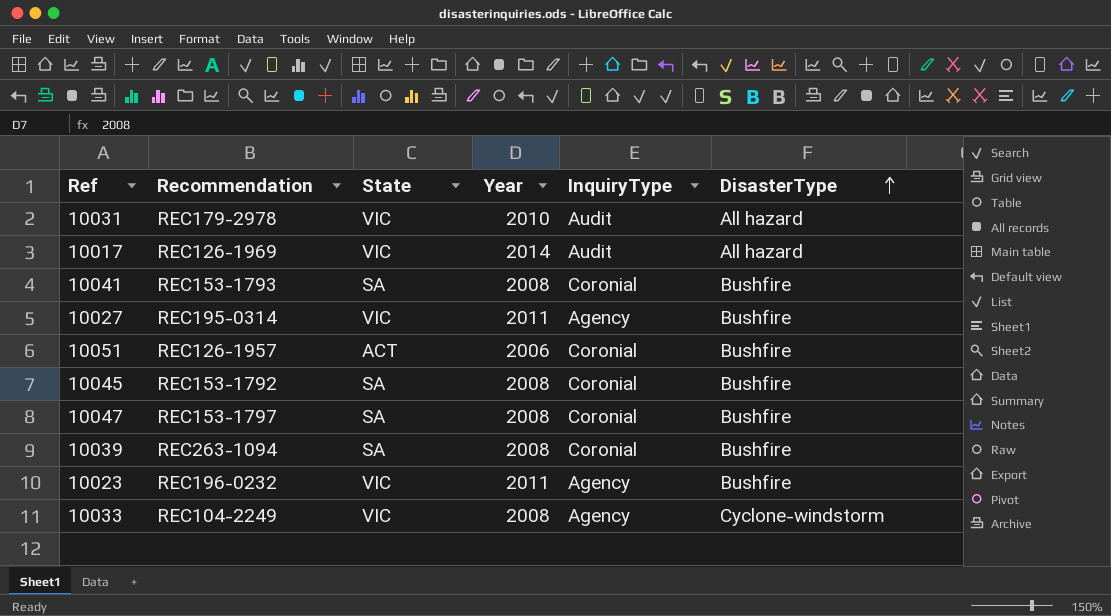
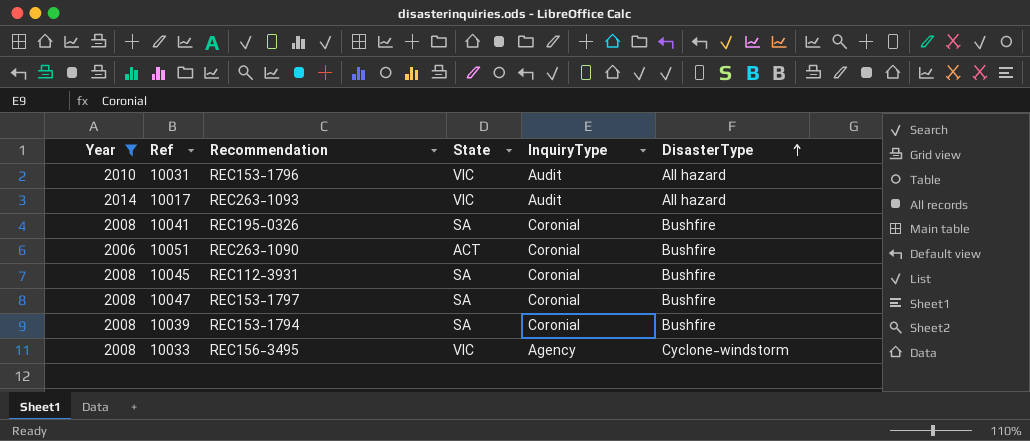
filter: none -> Year != 2011
column Year | position: 4 -> 1
10031 | Recommendation: REC179-2978 -> REC153-1796
10017 | Recommendation: REC126-1969 -> REC263-1093
10041 | Recommendation: REC153-1793 -> REC195-0326
10051 | Recommendation: REC126-1957 -> REC263-1090
10045 | Recommendation: REC153-1792 -> REC112-3931
10039 | Recommendation: REC263-1094 -> REC153-1794
10033 | Recommendation: REC104-2249 -> REC156-3495

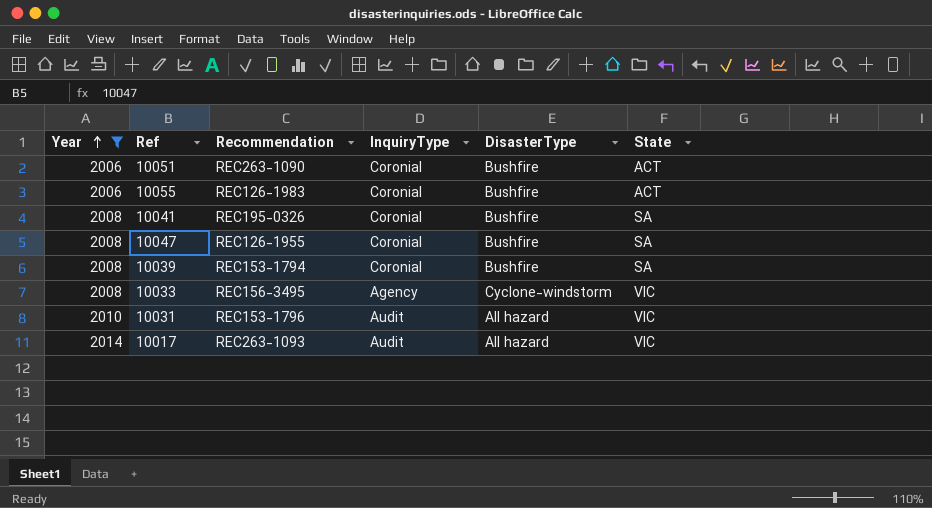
row order: DisasterType ascending -> Year ascending
column State | position: 4 -> 6
row 10045: 2008 | REC112-3931 | SA | Coronial | Bushfire -> none
row 10055: none -> 2006 | REC126-1983 | Coronial | Bushfire | ACT
10047 | Recommendation: REC153-1797 -> REC126-1955

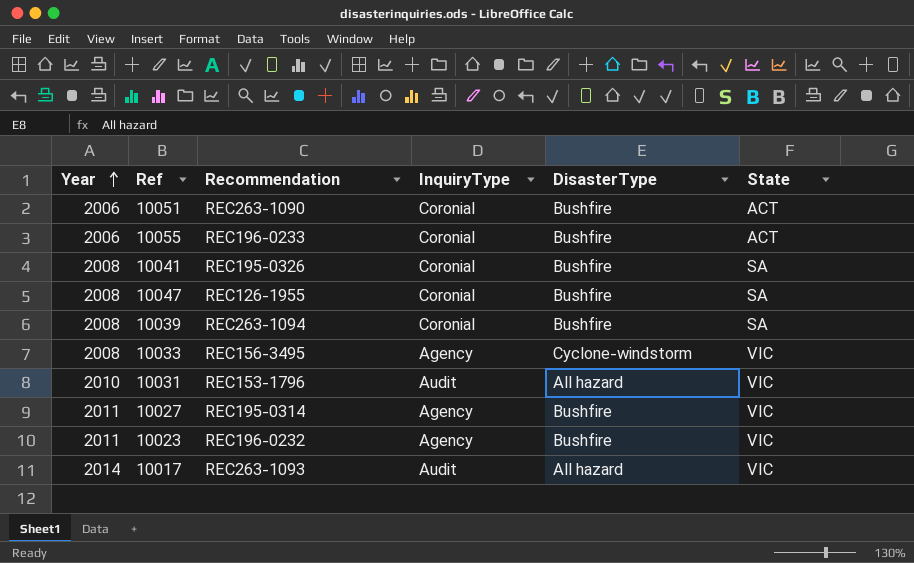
filter: Year != 2011 -> none
10055 | Recommendation: REC126-1983 -> REC196-0233
10039 | Recommendation: REC153-1794 -> REC263-1094

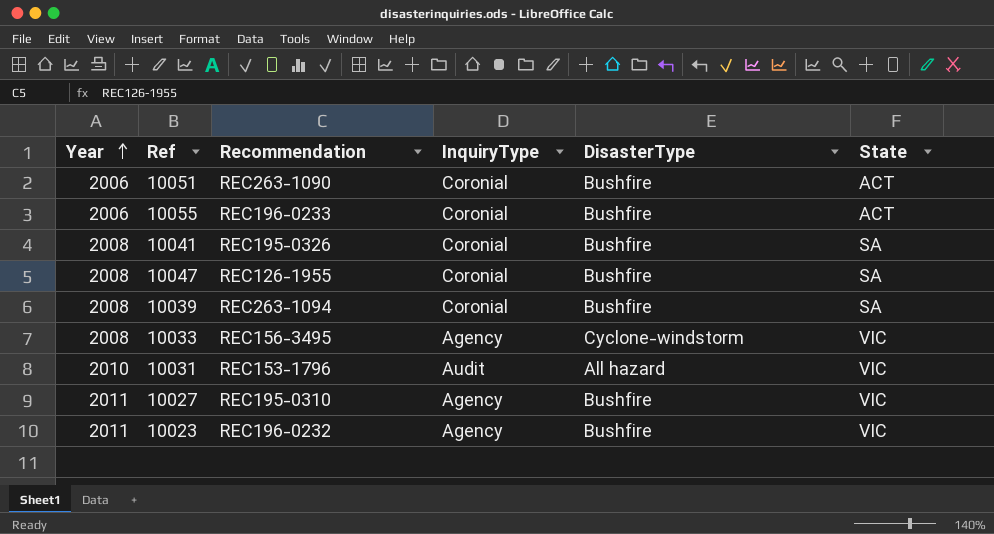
row 10017: 2014 | REC263-1093 | Audit | All hazard | VIC -> none
10027 | Recommendation: REC195-0314 -> REC195-0310

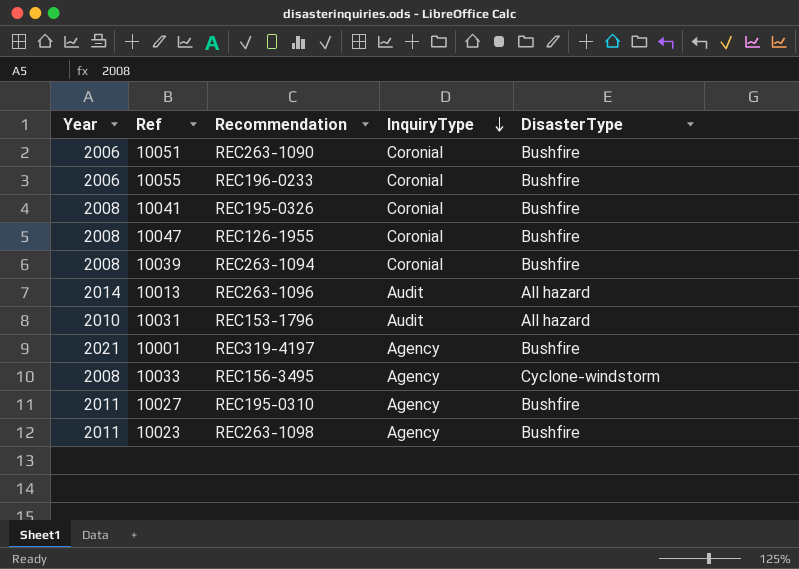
row order: Year ascending -> InquiryType descending
column State | position: 6 -> none
row 10013: none -> 2014 | REC263-1096 | Audit | All hazard
row 10001: none -> 2021 | REC319-4197 | Agency | Bushfire
10023 | Recommendation: REC196-0232 -> REC263-1098

